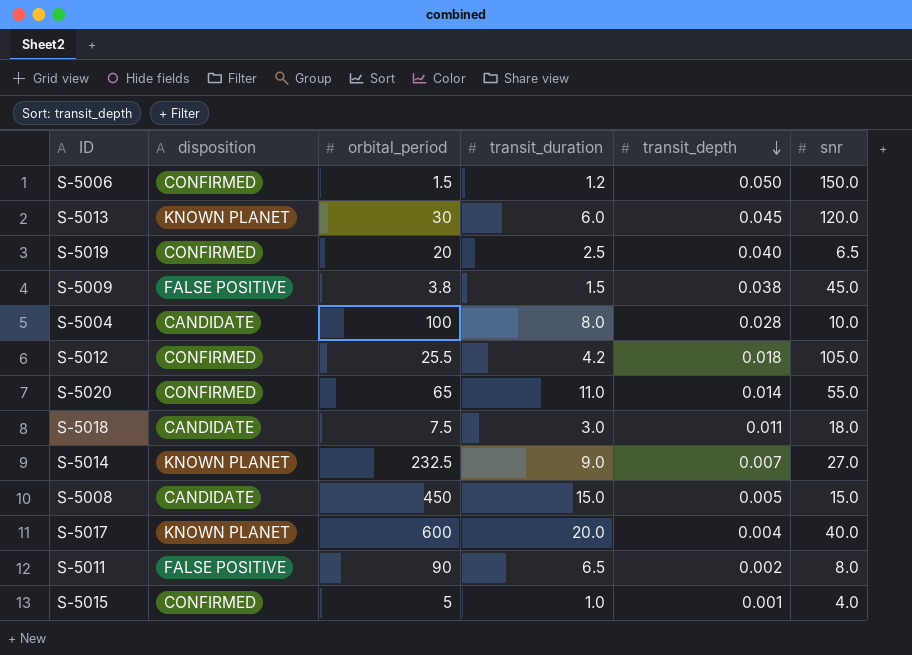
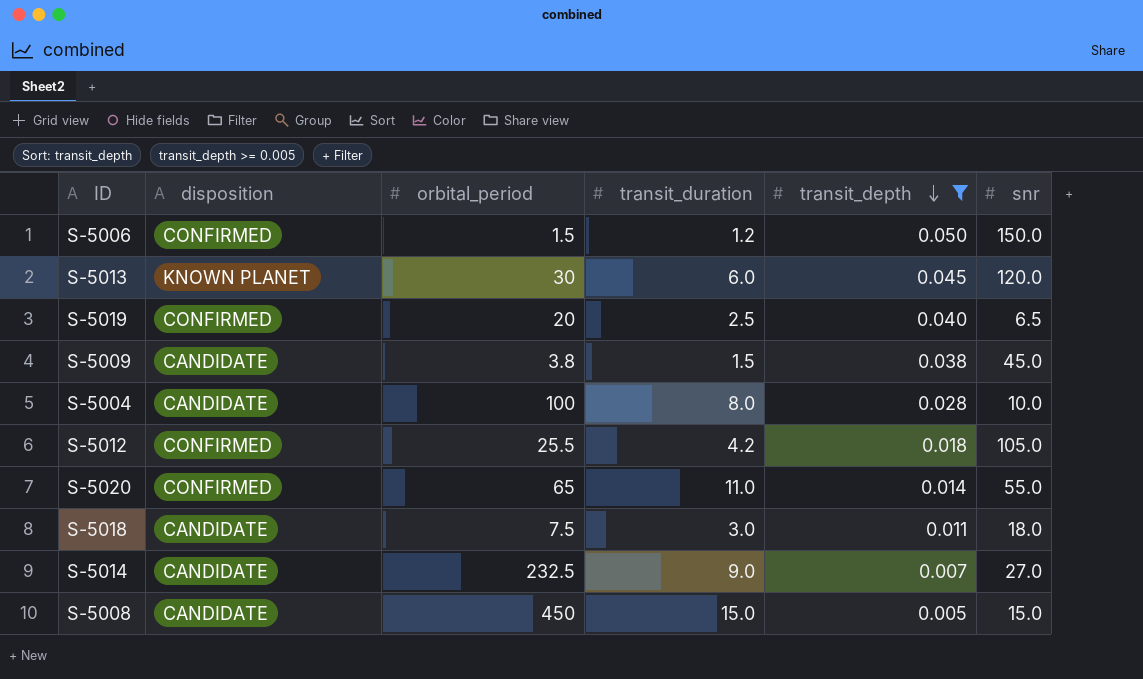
filter: none -> transit_depth >= 0.005
S-5009 | disposition: FALSE POSITIVE -> CANDIDATE
S-5014 | disposition: KNOWN PLANET -> CANDIDATE

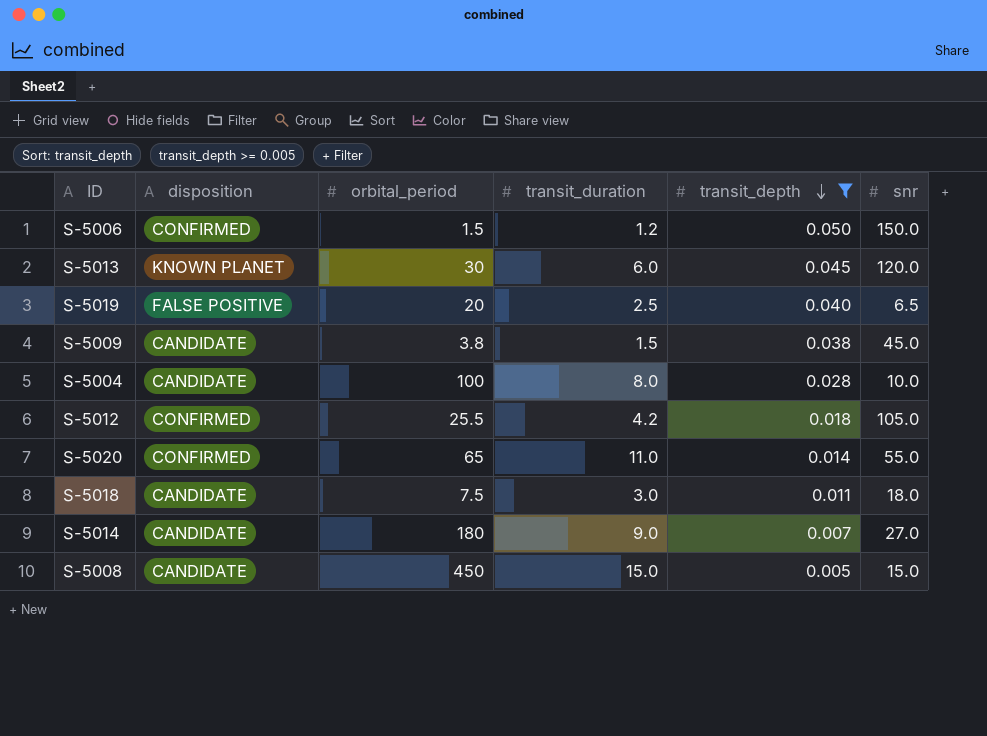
S-5019 | disposition: CONFIRMED -> FALSE POSITIVE
S-5014 | orbital_period: 232.5 -> 180

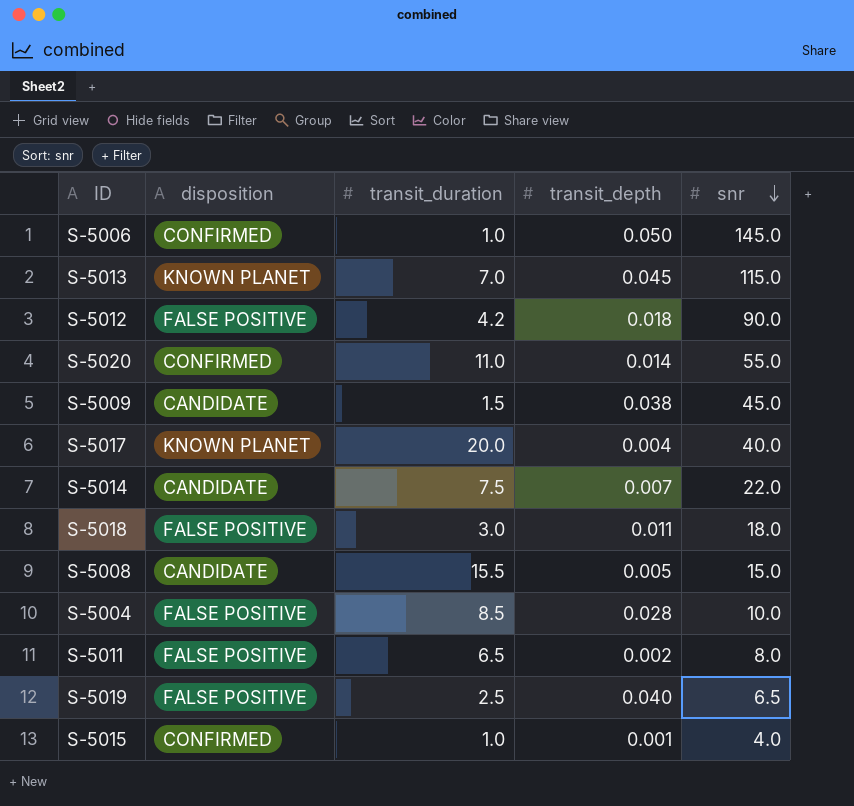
filter: transit_depth >= 0.005 -> none
row order: transit_depth descending -> snr descending
column orbital_period | position: 3 -> none
S-5006 | transit_duration: 1.2 -> 1.0
S-5006 | snr: 150.0 -> 145.0
S-5013 | transit_duration: 6.0 -> 7.0
S-5013 | snr: 120.0 -> 115.0
S-5012 | disposition: CONFIRMED -> FALSE POSITIVE
S-5012 | snr: 105.0 -> 90.0
S-5014 | transit_duration: 9.0 -> 7.5
S-5014 | snr: 27.0 -> 22.0
S-5018 | disposition: CANDIDATE -> FALSE POSITIVE
S-5008 | transit_duration: 15.0 -> 15.5
S-5004 | disposition: CANDIDATE -> FALSE POSITIVE
S-5004 | transit_duration: 8.0 -> 8.5

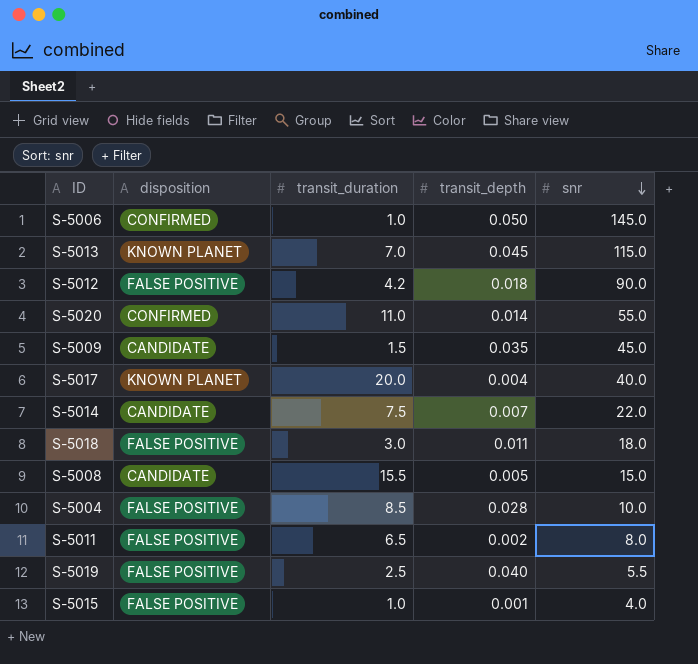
S-5009 | transit_depth: 0.038 -> 0.035
S-5019 | snr: 6.5 -> 5.5
S-5015 | disposition: CONFIRMED -> FALSE POSITIVE

